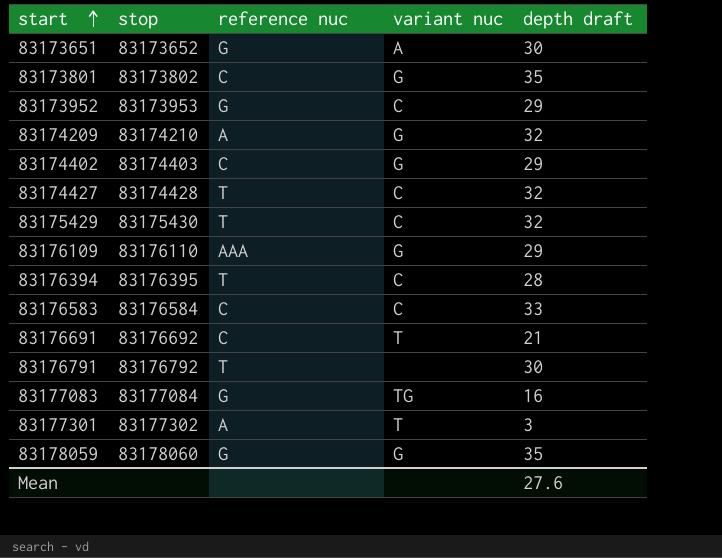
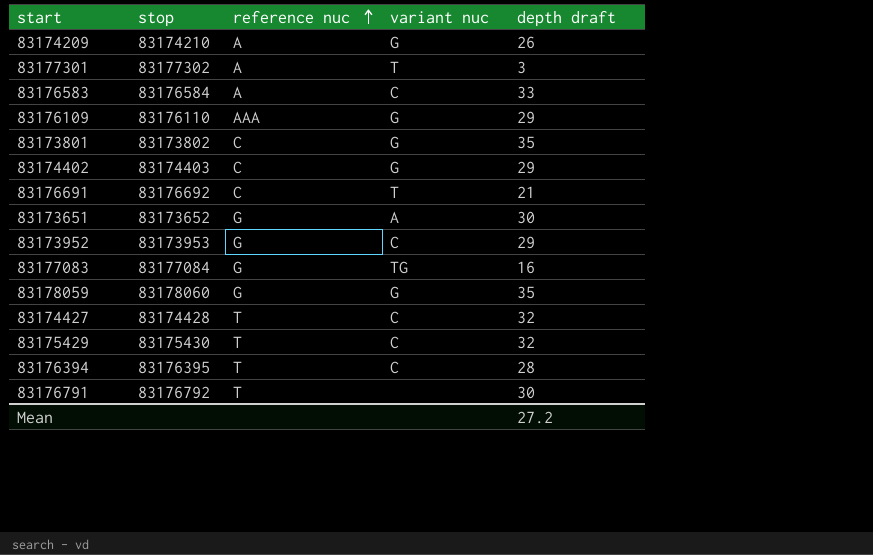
row order: start ascending -> reference nuc ascending
83174209 | depth draft: 32 -> 26
83176583 | reference nuc: C -> A
Mean | depth draft: 27.6 -> 27.2

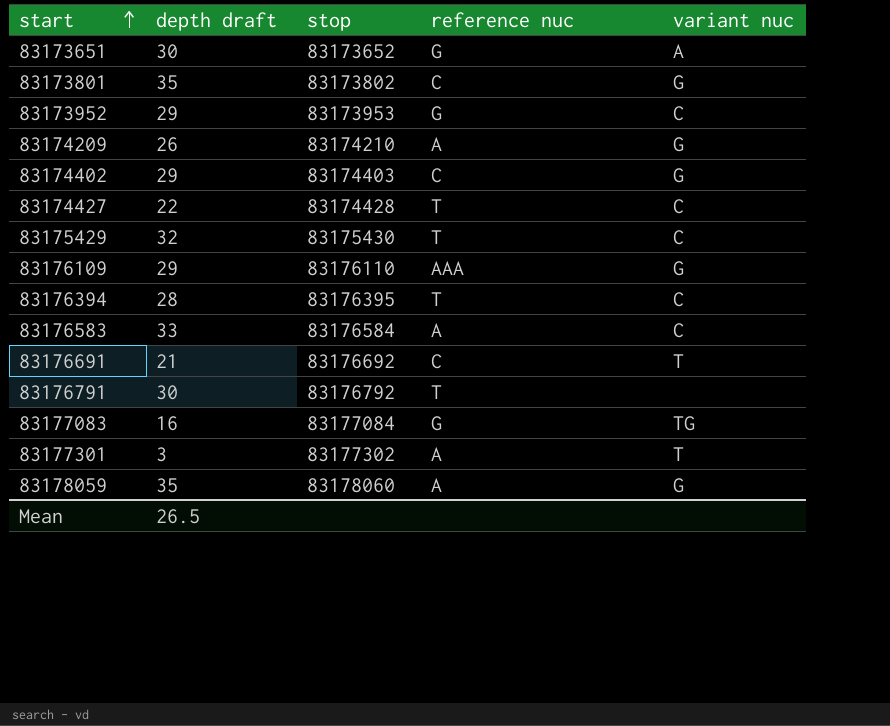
row order: reference nuc ascending -> start ascending
column depth draft | position: 5 -> 2
83174427 | depth draft: 32 -> 22
83178059 | reference nuc: G -> A
Mean | depth draft: 27.2 -> 26.5

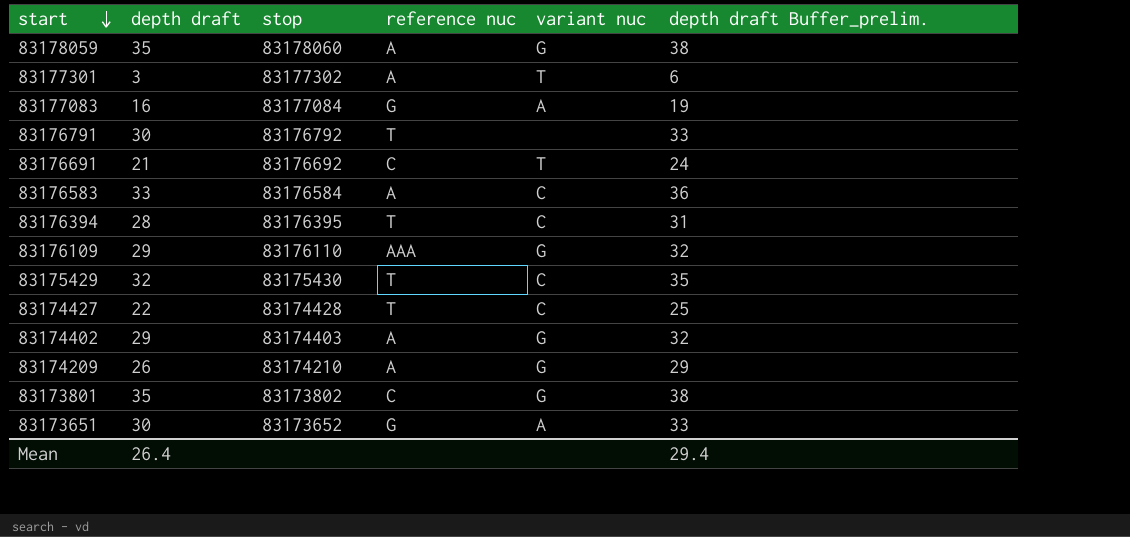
row order: start ascending -> start descending
column depth draft Buffer_prelim. | formula: none -> [depth draft] + 3
row 83173952: 29 | 83173953 | G | C -> none
83177083 | variant nuc: TG -> A
83174402 | reference nuc: C -> A
Mean | depth draft: 26.5 -> 26.4

